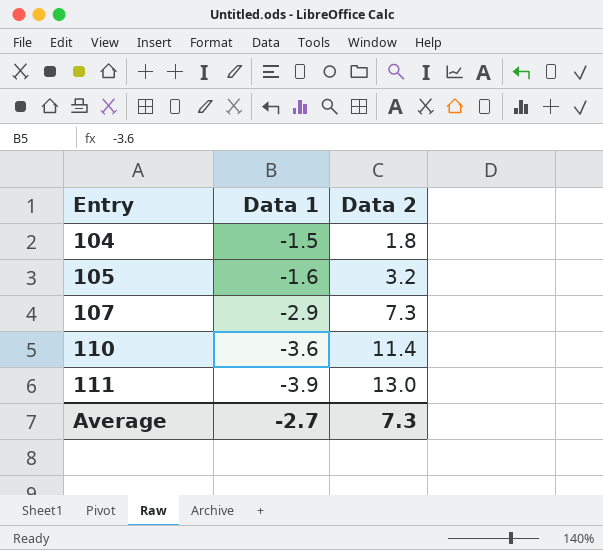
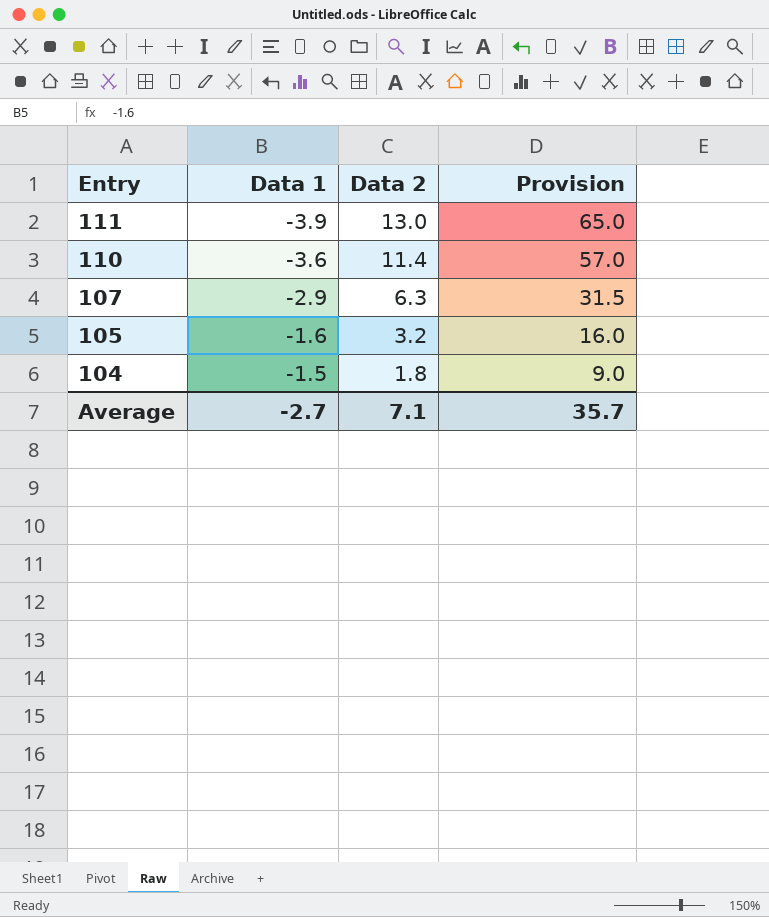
row order: Entry ascending -> Entry descending
column Provision | formula: none -> [Data 2] * 5
107 | Data 2: 7.3 -> 6.3
Average | Data 2: 7.3 -> 7.1

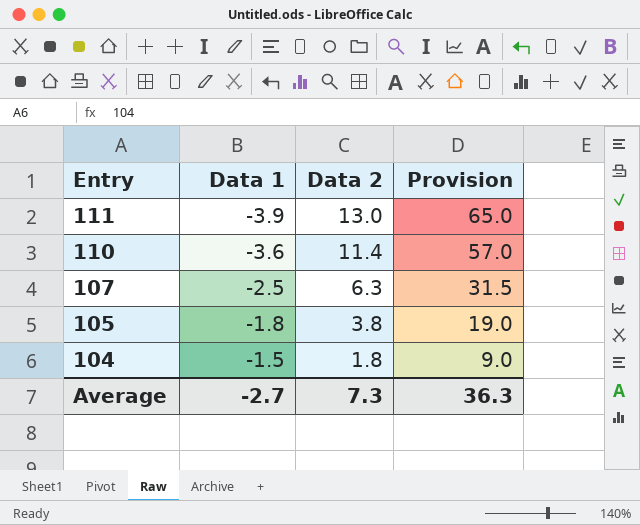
107 | Data 1: -2.9 -> -2.5
105 | Data 1: -1.6 -> -1.8
105 | Data 2: 3.2 -> 3.8
105 | Provision: 16.0 -> 19.0
Average | Data 2: 7.1 -> 7.3
Average | Provision: 35.7 -> 36.3

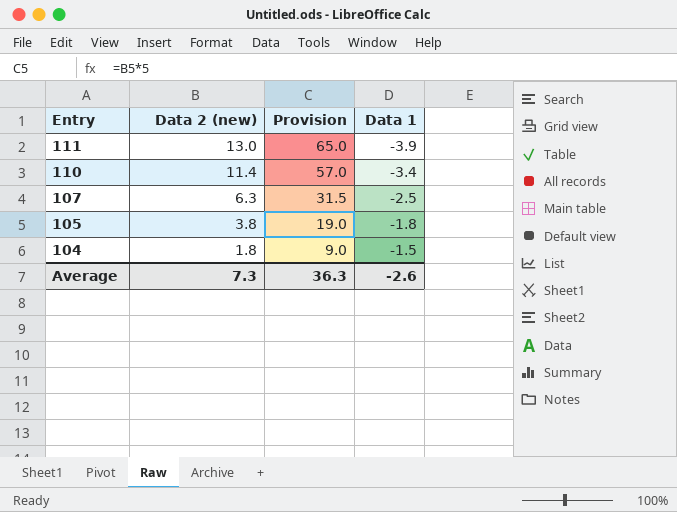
column name: Data 2 -> Data 2 (new)
column Data 1 | position: 2 -> 4
110 | Data 1: -3.6 -> -3.4
Average | Data 1: -2.7 -> -2.6

